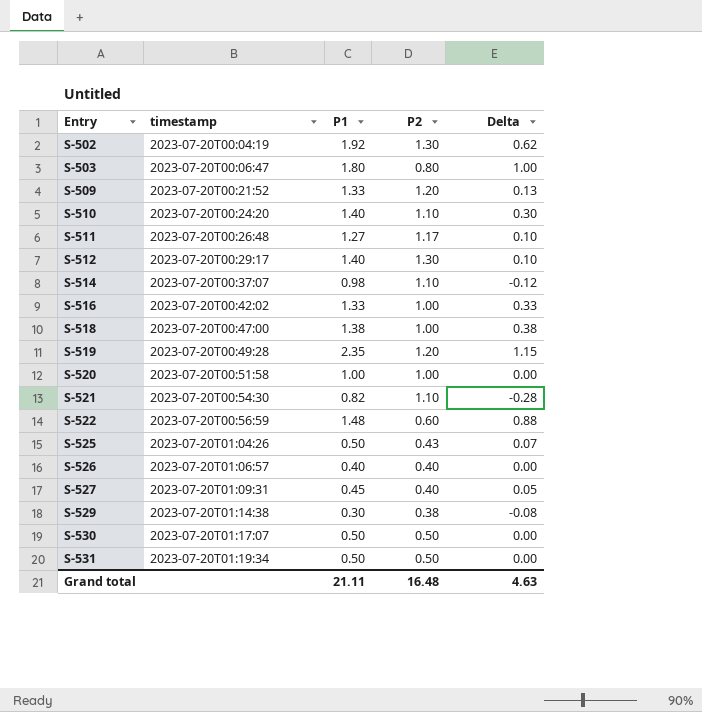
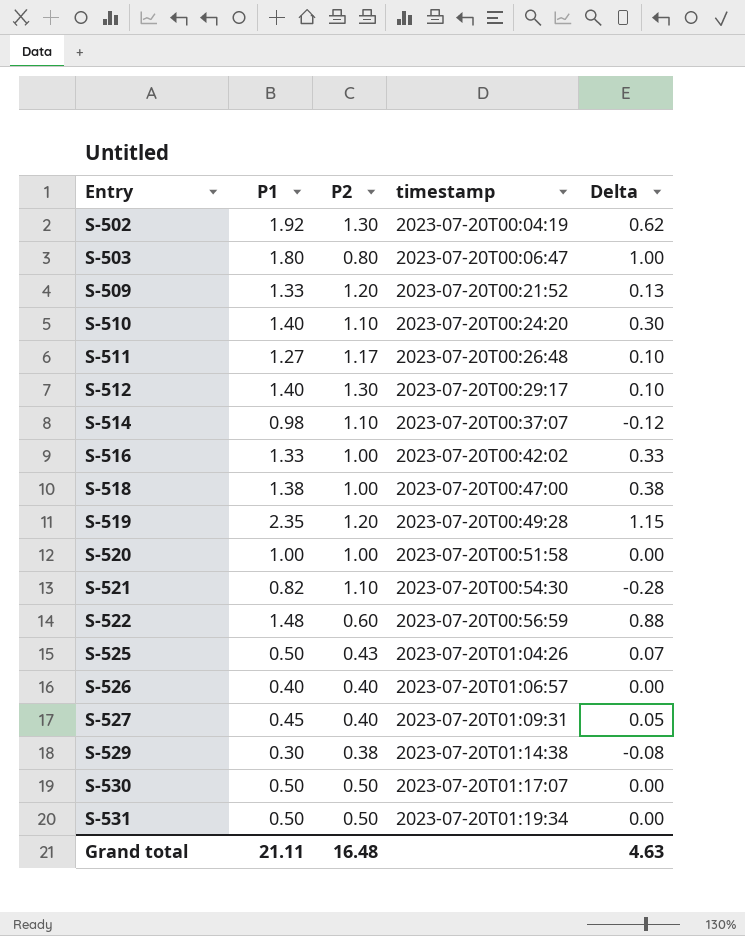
column timestamp | position: 2 -> 4

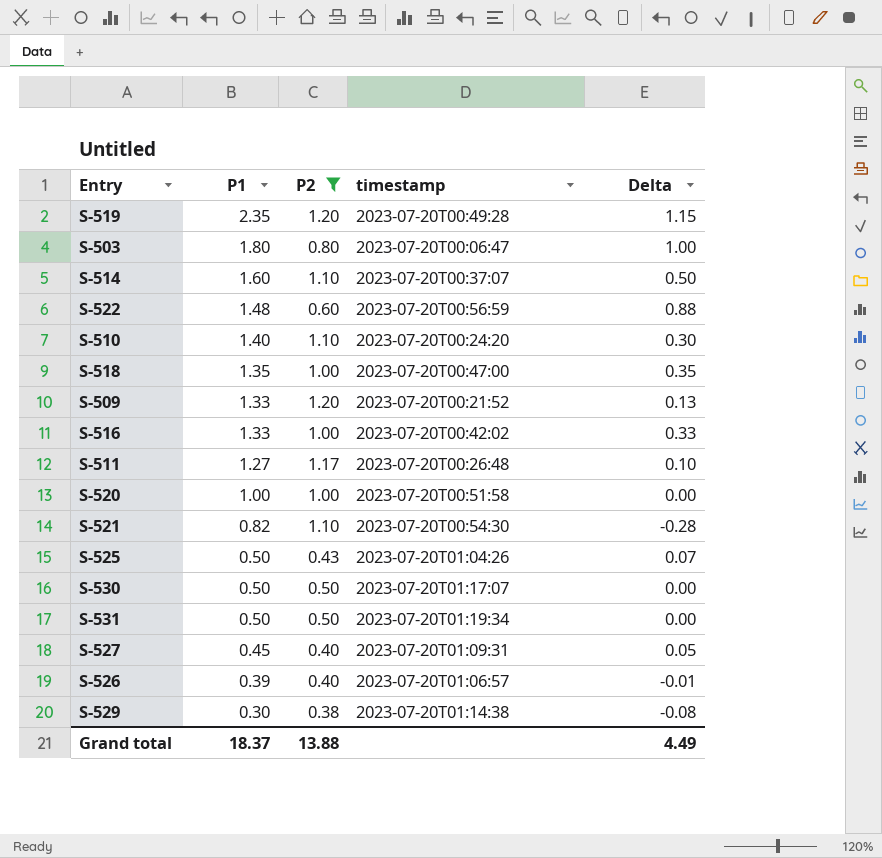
filter: none -> P2 != 1.30
row order: Entry ascending -> P1 descending
S-514 | P1: 0.98 -> 1.60
S-514 | Delta: -0.12 -> 0.50
S-518 | P1: 1.38 -> 1.35
S-518 | Delta: 0.38 -> 0.35
S-526 | P1: 0.40 -> 0.39
S-526 | Delta: 0.00 -> -0.01
Grand total | P1: 21.11 -> 18.37
Grand total | P2: 16.48 -> 13.88
Grand total | Delta: 4.63 -> 4.49

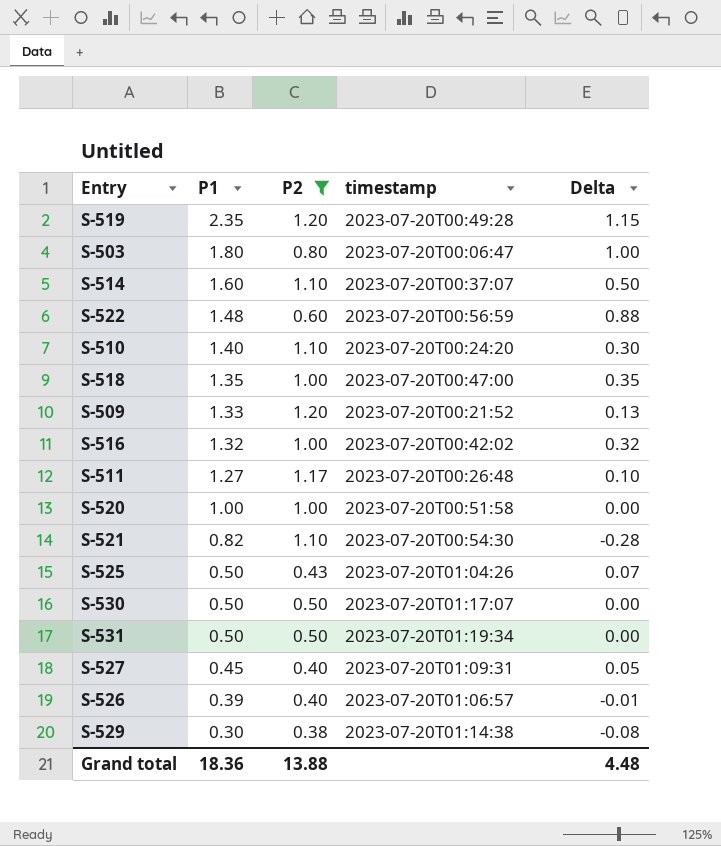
S-516 | P1: 1.33 -> 1.32
S-516 | Delta: 0.33 -> 0.32
Grand total | P1: 18.37 -> 18.36
Grand total | Delta: 4.49 -> 4.48

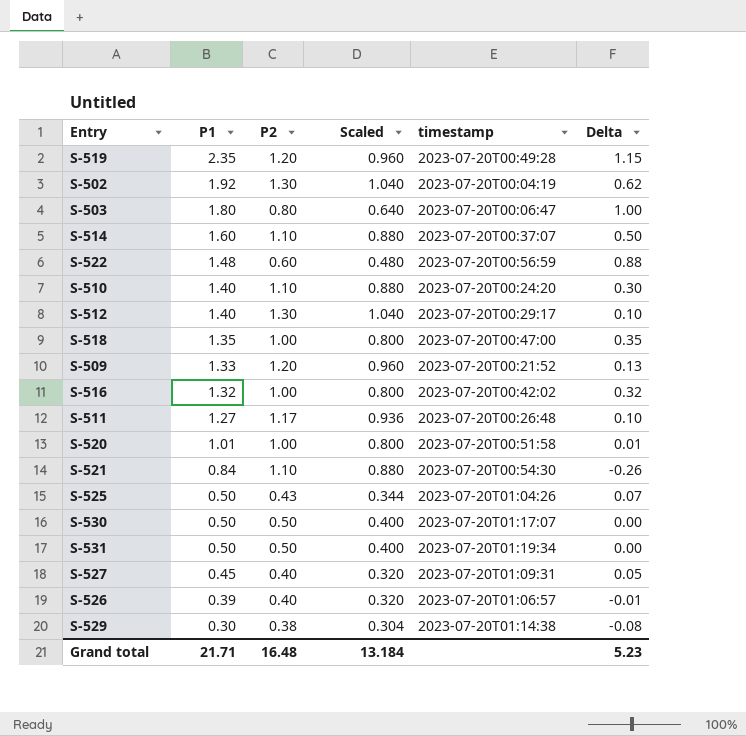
filter: P2 != 1.30 -> none
column Scaled | formula: none -> [P2] * 0.8
S-520 | P1: 1.00 -> 1.01
S-520 | Delta: 0.00 -> 0.01
S-521 | P1: 0.82 -> 0.84
S-521 | Delta: -0.28 -> -0.26
Grand total | P1: 18.36 -> 21.71
Grand total | P2: 13.88 -> 16.48
Grand total | Delta: 4.48 -> 5.23

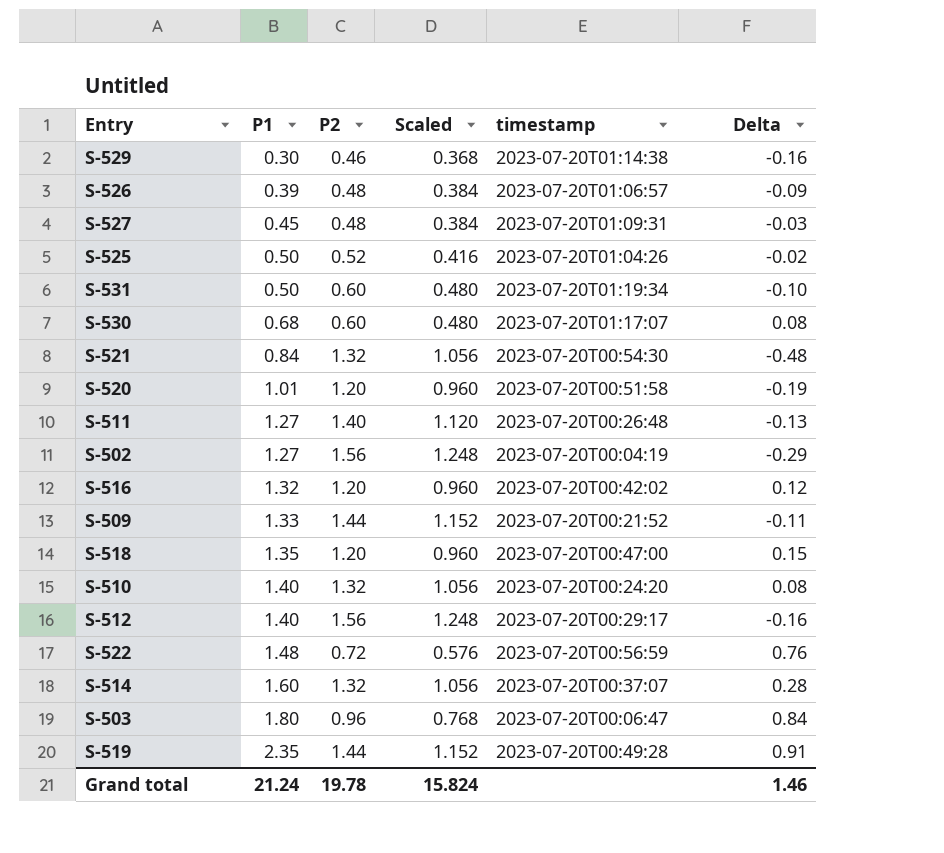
row order: P1 descending -> P1 ascending
S-529 | P2: 0.38 -> 0.46
S-529 | Scaled: 0.304 -> 0.368
S-529 | Delta: -0.08 -> -0.16
S-526 | P2: 0.40 -> 0.48
S-526 | Scaled: 0.320 -> 0.384
S-526 | Delta: -0.01 -> -0.09
S-527 | P2: 0.40 -> 0.48
S-527 | Scaled: 0.320 -> 0.384
S-527 | Delta: 0.05 -> -0.03
S-525 | P2: 0.43 -> 0.52
S-525 | Scaled: 0.344 -> 0.416
S-525 | Delta: 0.07 -> -0.02
S-531 | P2: 0.50 -> 0.60
S-531 | Scaled: 0.400 -> 0.480
S-531 | Delta: 0.00 -> -0.10
S-530 | P1: 0.50 -> 0.68
S-530 | P2: 0.50 -> 0.60
S-530 | Scaled: 0.400 -> 0.480
S-530 | Delta: 0.00 -> 0.08
S-521 | P2: 1.10 -> 1.32
S-521 | Scaled: 0.880 -> 1.056
S-521 | Delta: -0.26 -> -0.48
S-520 | P2: 1.00 -> 1.20
S-520 | Scaled: 0.800 -> 0.960
S-520 | Delta: 0.01 -> -0.19
S-511 | P2: 1.17 -> 1.40
S-511 | Scaled: 0.936 -> 1.120
S-511 | Delta: 0.10 -> -0.13
S-502 | P1: 1.92 -> 1.27
S-502 | P2: 1.30 -> 1.56
S-502 | Scaled: 1.040 -> 1.248
S-502 | Delta: 0.62 -> -0.29
S-516 | P2: 1.00 -> 1.20
S-516 | Scaled: 0.800 -> 0.960
S-516 | Delta: 0.32 -> 0.12
S-509 | P2: 1.20 -> 1.44
S-509 | Scaled: 0.960 -> 1.152
S-509 | Delta: 0.13 -> -0.11
S-518 | P2: 1.00 -> 1.20
S-518 | Scaled: 0.800 -> 0.960
S-518 | Delta: 0.35 -> 0.15
S-510 | P2: 1.10 -> 1.32
S-510 | Scaled: 0.880 -> 1.056
S-510 | Delta: 0.30 -> 0.08
S-512 | P2: 1.30 -> 1.56
S-512 | Scaled: 1.040 -> 1.248
S-512 | Delta: 0.10 -> -0.16
S-522 | P2: 0.60 -> 0.72
S-522 | Scaled: 0.480 -> 0.576
S-522 | Delta: 0.88 -> 0.76
S-514 | P2: 1.10 -> 1.32
S-514 | Scaled: 0.880 -> 1.056
S-514 | Delta: 0.50 -> 0.28
S-503 | P2: 0.80 -> 0.96
S-503 | Scaled: 0.640 -> 0.768
S-503 | Delta: 1.00 -> 0.84
S-519 | P2: 1.20 -> 1.44
S-519 | Scaled: 0.960 -> 1.152
S-519 | Delta: 1.15 -> 0.91
Grand total | P1: 21.71 -> 21.24
Grand total | P2: 16.48 -> 19.78
Grand total | Scaled: 13.184 -> 15.824
Grand total | Delta: 5.23 -> 1.46

